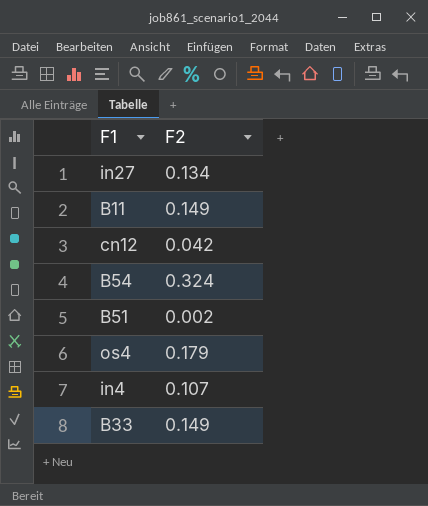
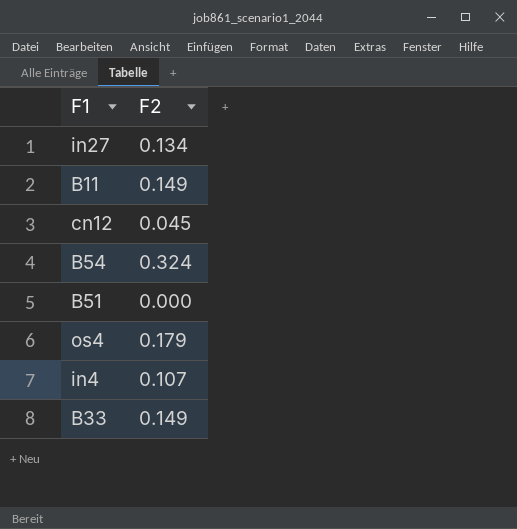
cn12 | F2: 0.042 -> 0.045
B51 | F2: 0.002 -> 0.000

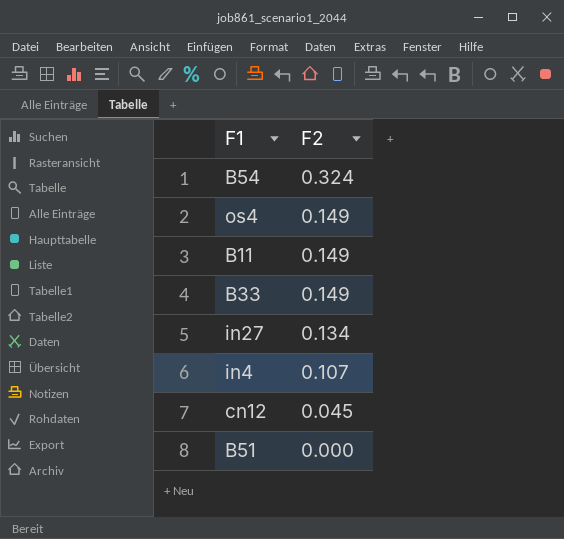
row order: none -> F2 descending
os4 | F2: 0.179 -> 0.149

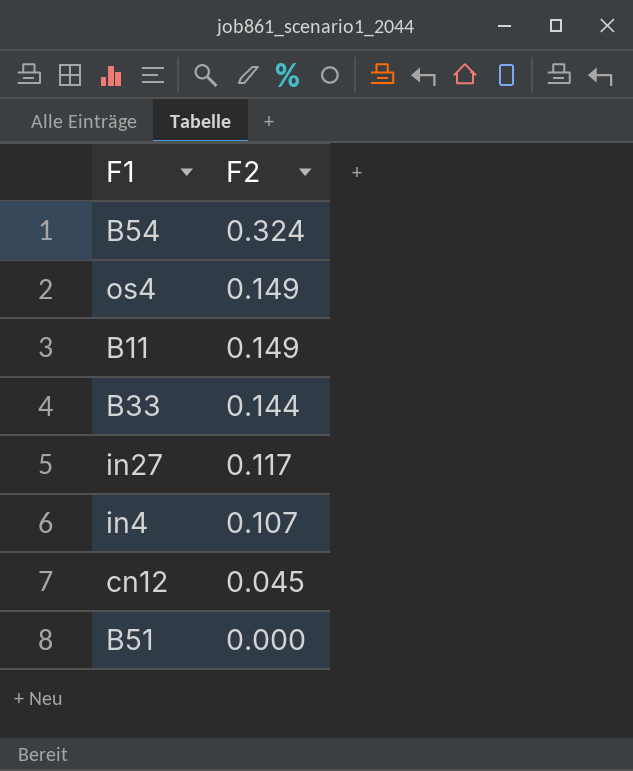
B33 | F2: 0.149 -> 0.144
in27 | F2: 0.134 -> 0.117

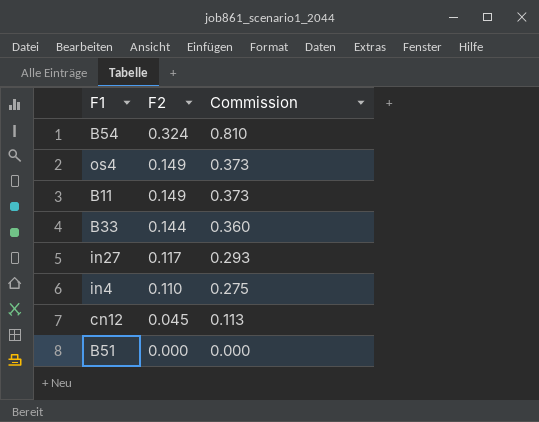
column Commission | formula: none -> [F2] * 2.5
in4 | F2: 0.107 -> 0.110

